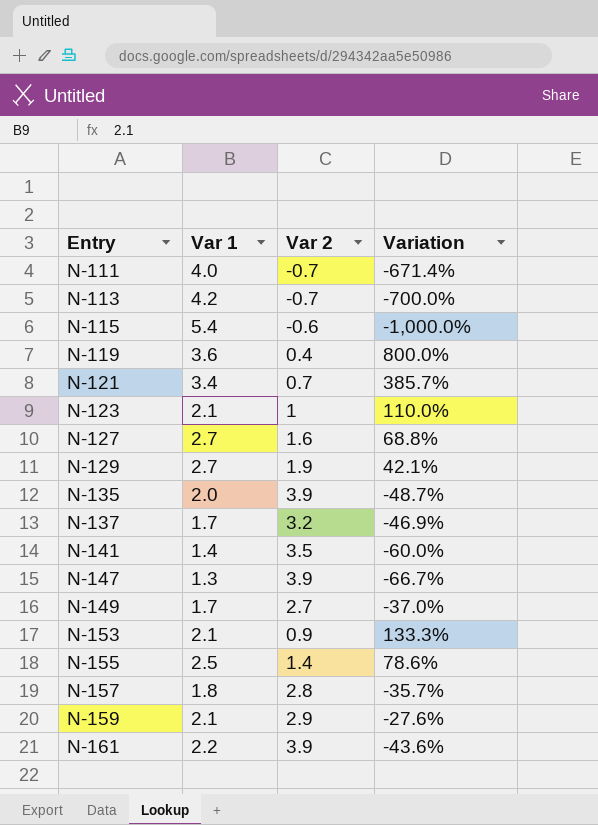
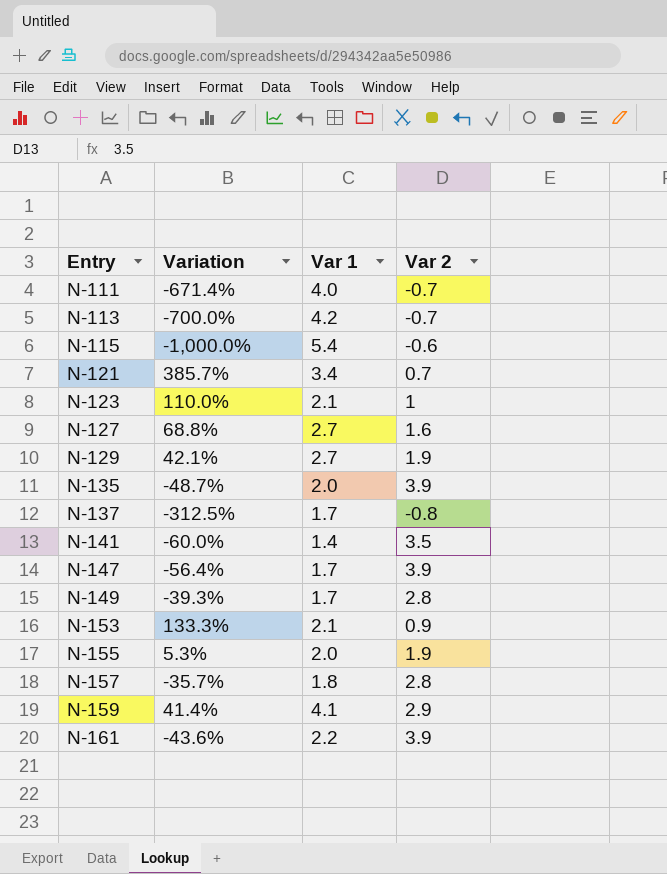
column Variation | position: 4 -> 2
row N-119: 3.6 | 0.4 | 800.0% -> none
N-137 | Variation: -46.9% -> -312.5%
N-137 | Var 2: 3.2 -> -0.8
N-147 | Variation: -66.7% -> -56.4%
N-147 | Var 1: 1.3 -> 1.7
N-149 | Variation: -37.0% -> -39.3%
N-149 | Var 2: 2.7 -> 2.8
N-155 | Variation: 78.6% -> 5.3%
N-155 | Var 1: 2.5 -> 2.0
N-155 | Var 2: 1.4 -> 1.9
N-159 | Variation: -27.6% -> 41.4%
N-159 | Var 1: 2.1 -> 4.1

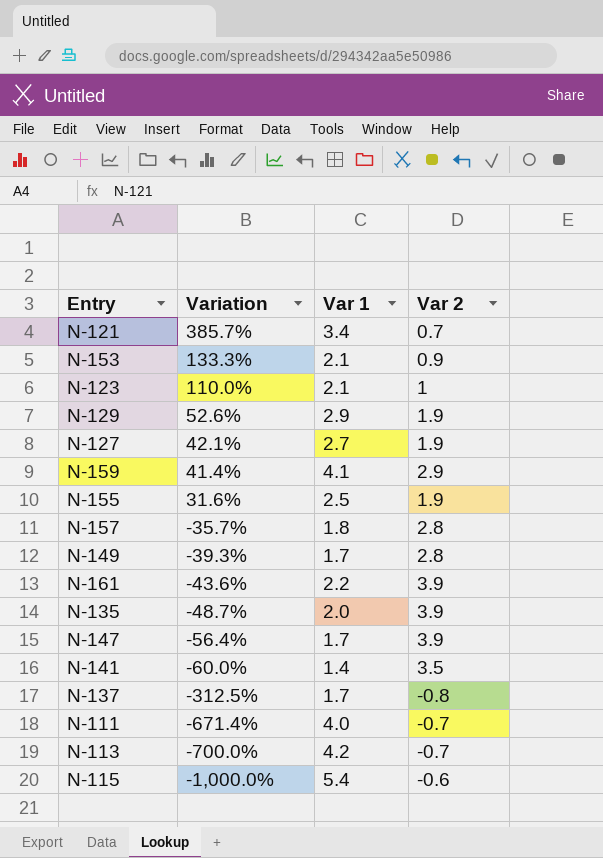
row order: Entry ascending -> Variation descending
N-129 | Variation: 42.1% -> 52.6%
N-129 | Var 1: 2.7 -> 2.9
N-127 | Variation: 68.8% -> 42.1%
N-127 | Var 2: 1.6 -> 1.9
N-155 | Variation: 5.3% -> 31.6%
N-155 | Var 1: 2.0 -> 2.5

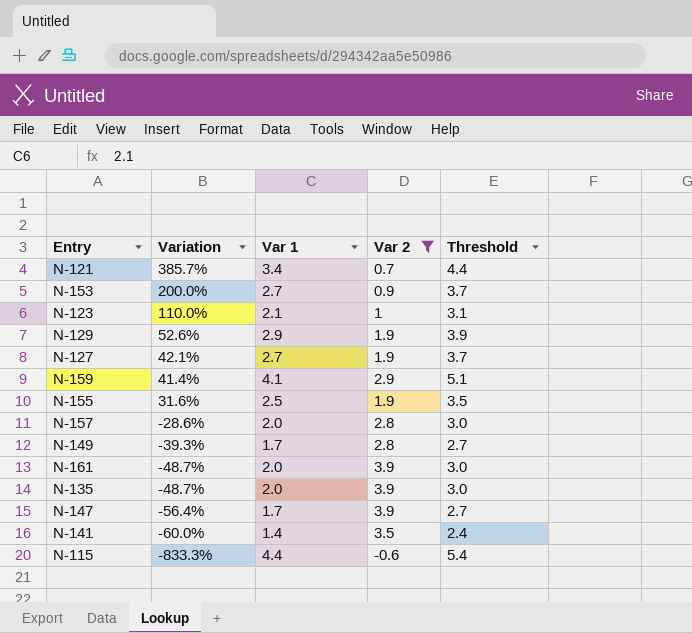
filter: none -> Var 2 >= -0.6
column Threshold | formula: none -> [Var 1] + 1
N-153 | Variation: 133.3% -> 200.0%
N-153 | Var 1: 2.1 -> 2.7
N-157 | Variation: -35.7% -> -28.6%
N-157 | Var 1: 1.8 -> 2.0
N-161 | Variation: -43.6% -> -48.7%
N-161 | Var 1: 2.2 -> 2.0
N-115 | Variation: -1,000.0% -> -833.3%
N-115 | Var 1: 5.4 -> 4.4

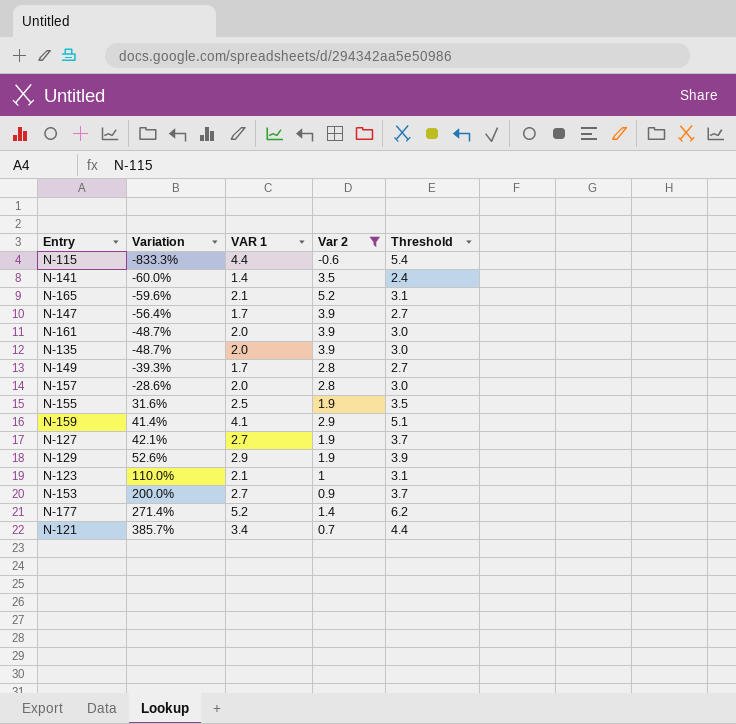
row order: Variation descending -> Variation ascending
column name: Var 1 -> VAR 1
row N-165: none -> -59.6% | 2.1 | 5.2 | 3.1
row N-177: none -> 271.4% | 5.2 | 1.4 | 6.2

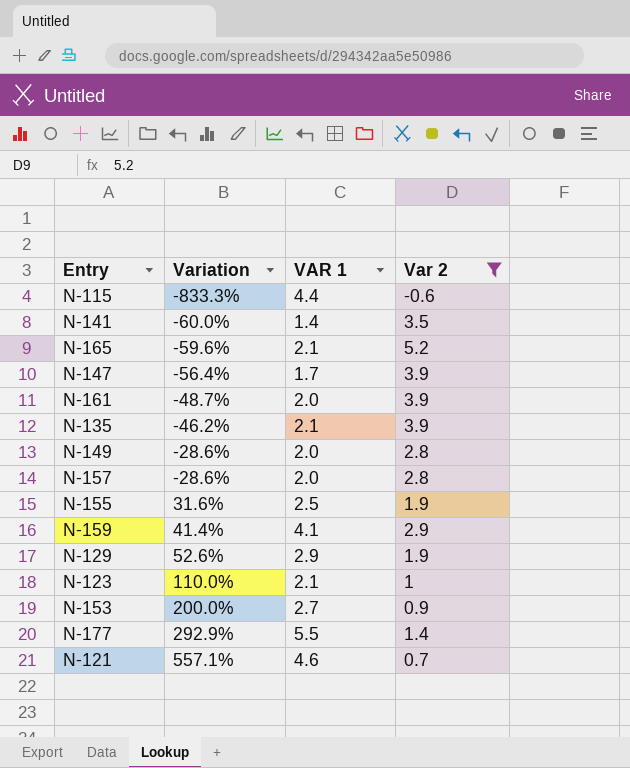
column Threshold | formula: [VAR 1] + 1 -> none
row N-127: 42.1% | 2.7 | 1.9 | 3.7 -> none
N-135 | Variation: -48.7% -> -46.2%
N-135 | VAR 1: 2.0 -> 2.1
N-149 | Variation: -39.3% -> -28.6%
N-149 | VAR 1: 1.7 -> 2.0
N-177 | Variation: 271.4% -> 292.9%
N-177 | VAR 1: 5.2 -> 5.5
N-121 | Variation: 385.7% -> 557.1%
N-121 | VAR 1: 3.4 -> 4.6

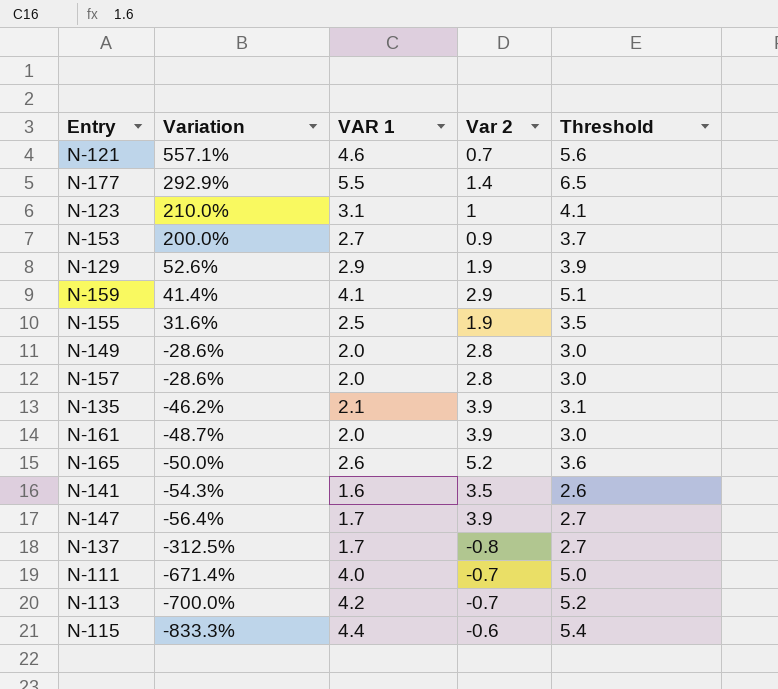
filter: Var 2 >= -0.6 -> none
row order: Variation ascending -> Variation descending
column Threshold | formula: none -> [VAR 1] + 1
N-123 | Variation: 110.0% -> 210.0%
N-123 | VAR 1: 2.1 -> 3.1
N-165 | Variation: -59.6% -> -50.0%
N-165 | VAR 1: 2.1 -> 2.6
N-141 | Variation: -60.0% -> -54.3%
N-141 | VAR 1: 1.4 -> 1.6

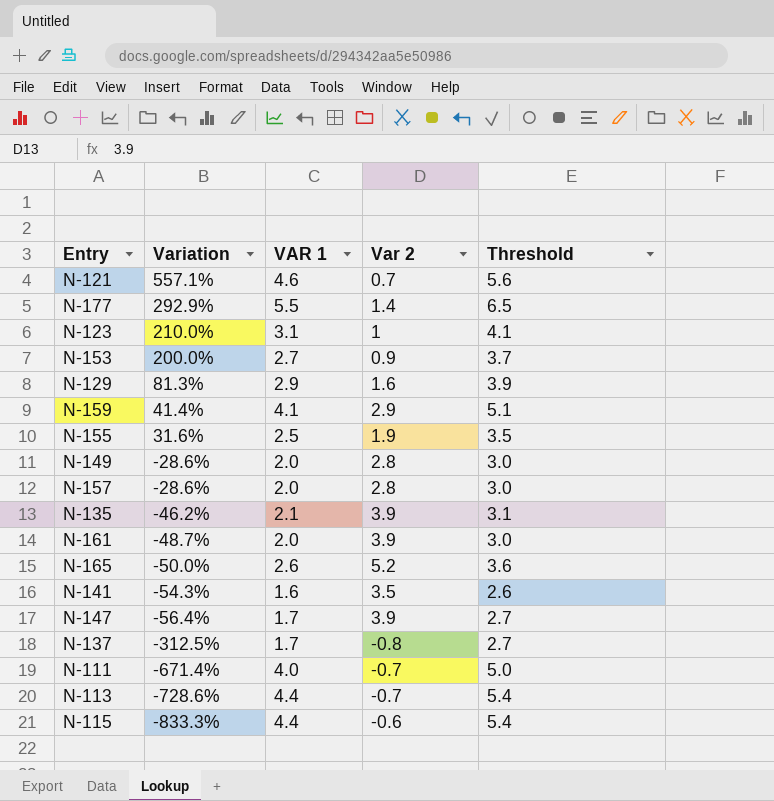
N-129 | Variation: 52.6% -> 81.3%
N-129 | Var 2: 1.9 -> 1.6
N-113 | Variation: -700.0% -> -728.6%
N-113 | VAR 1: 4.2 -> 4.4
N-113 | Threshold: 5.2 -> 5.4

